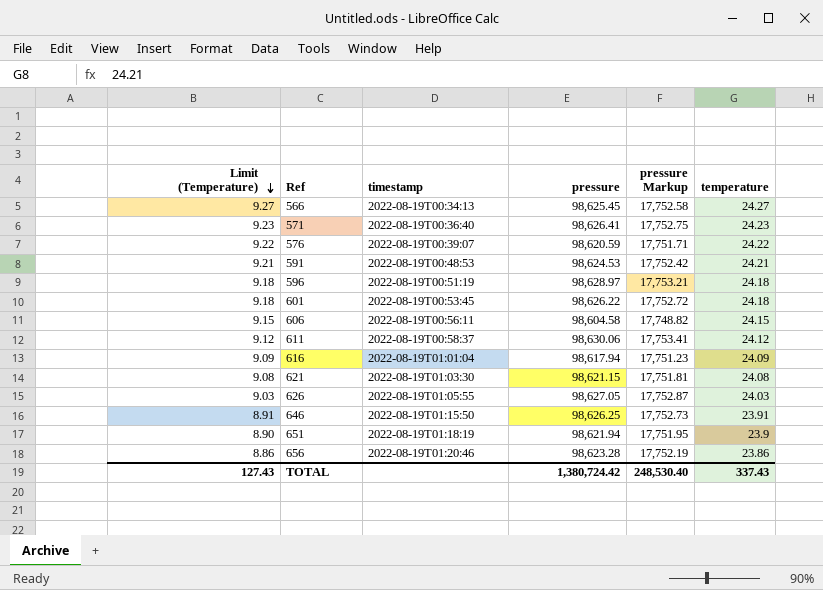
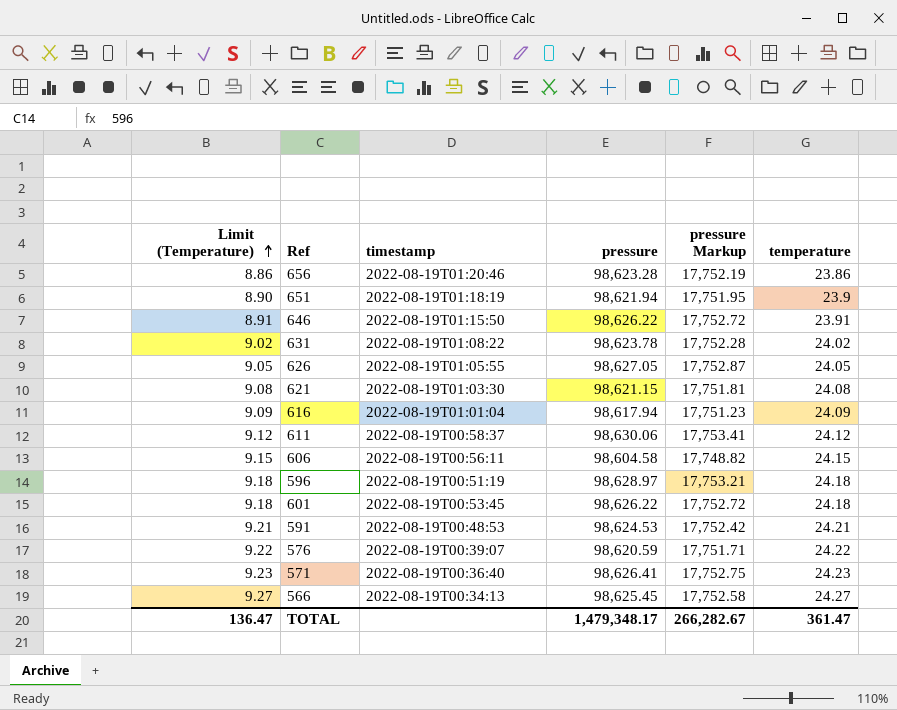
row order: Limit (Temperature) descending -> Limit (Temperature) ascending
646 | pressure: 98,626.25 -> 98,626.22
646 | pressure Markup: 17,752.73 -> 17,752.72
row 631: none -> 9.02 | 2022-08-19T01:08:22 | 98,623.78 | 17,752.28 | 24.02
626 | Limit (Temperature): 9.03 -> 9.05
626 | temperature: 24.03 -> 24.05
TOTAL | Limit (Temperature): 127.43 -> 136.47
TOTAL | pressure: 1,380,724.42 -> 1,479,348.17
TOTAL | pressure Markup: 248,530.40 -> 266,282.67
TOTAL | temperature: 337.43 -> 361.47

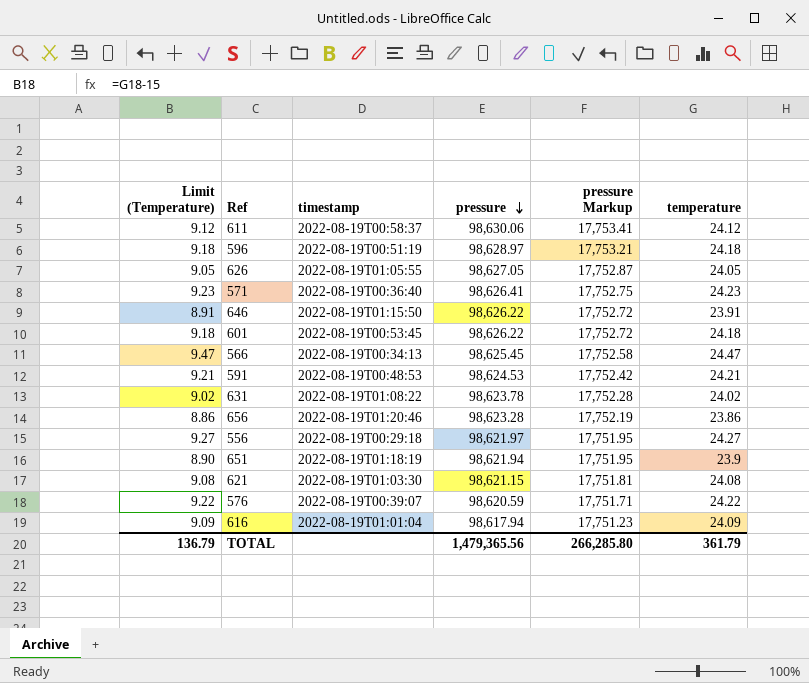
row order: Limit (Temperature) ascending -> pressure descending
row 606: 9.15 | 2022-08-19T00:56:11 | 98,604.58 | 17,748.82 | 24.15 -> none
566 | Limit (Temperature): 9.27 -> 9.47
566 | temperature: 24.27 -> 24.47
row 556: none -> 9.27 | 2022-08-19T00:29:18 | 98,621.97 | 17,751.95 | 24.27
TOTAL | Limit (Temperature): 136.47 -> 136.79
TOTAL | pressure: 1,479,348.17 -> 1,479,365.56
TOTAL | pressure Markup: 266,282.67 -> 266,285.80
TOTAL | temperature: 361.47 -> 361.79

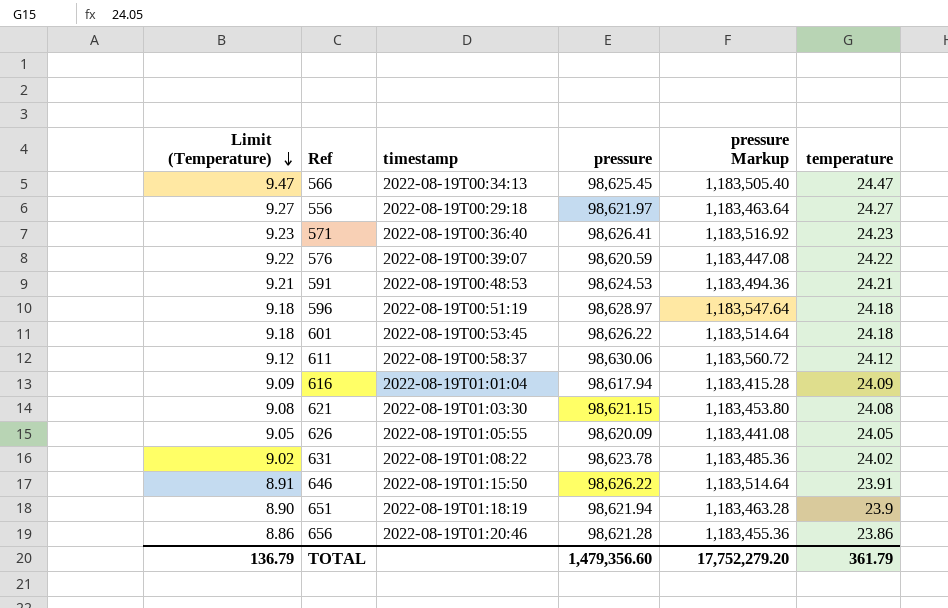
row order: pressure descending -> Limit (Temperature) descending
column pressure Markup | formula: [pressure] * 0.18 -> [pressure] * 12
626 | pressure: 98,627.05 -> 98,620.09
656 | pressure: 98,623.28 -> 98,621.28
TOTAL | pressure: 1,479,365.56 -> 1,479,356.60
TOTAL | pressure Markup: 266,285.80 -> 17,752,279.20

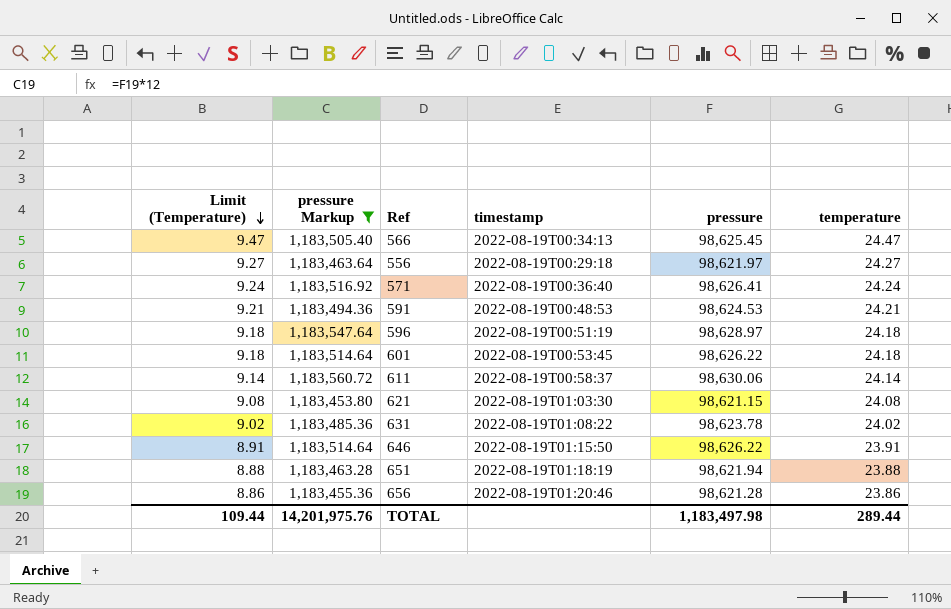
filter: none -> pressure Markup >= 1,183,453.80
column pressure Markup | position: 5 -> 2
571 | Limit (Temperature): 9.23 -> 9.24
571 | temperature: 24.23 -> 24.24
611 | Limit (Temperature): 9.12 -> 9.14
611 | temperature: 24.12 -> 24.14
651 | Limit (Temperature): 8.90 -> 8.88
651 | temperature: 23.9 -> 23.88
TOTAL | Limit (Temperature): 136.79 -> 109.44
TOTAL | pressure Markup: 17,752,279.20 -> 14,201,975.76
TOTAL | pressure: 1,479,356.60 -> 1,183,497.98
TOTAL | temperature: 361.79 -> 289.44

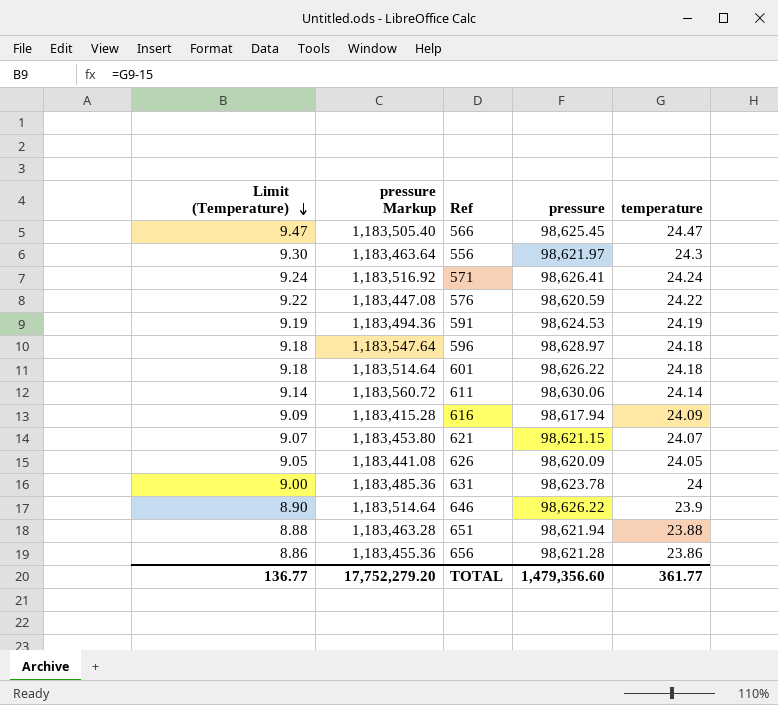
filter: pressure Markup >= 1,183,453.80 -> none
column timestamp | position: 4 -> none
556 | Limit (Temperature): 9.27 -> 9.30
556 | temperature: 24.27 -> 24.3
591 | Limit (Temperature): 9.21 -> 9.19
591 | temperature: 24.21 -> 24.19
621 | Limit (Temperature): 9.08 -> 9.07
621 | temperature: 24.08 -> 24.07
631 | Limit (Temperature): 9.02 -> 9.00
631 | temperature: 24.02 -> 24
646 | Limit (Temperature): 8.91 -> 8.90
646 | temperature: 23.91 -> 23.9
TOTAL | Limit (Temperature): 109.44 -> 136.77
TOTAL | pressure Markup: 14,201,975.76 -> 17,752,279.20
TOTAL | pressure: 1,183,497.98 -> 1,479,356.60
TOTAL | temperature: 289.44 -> 361.77

